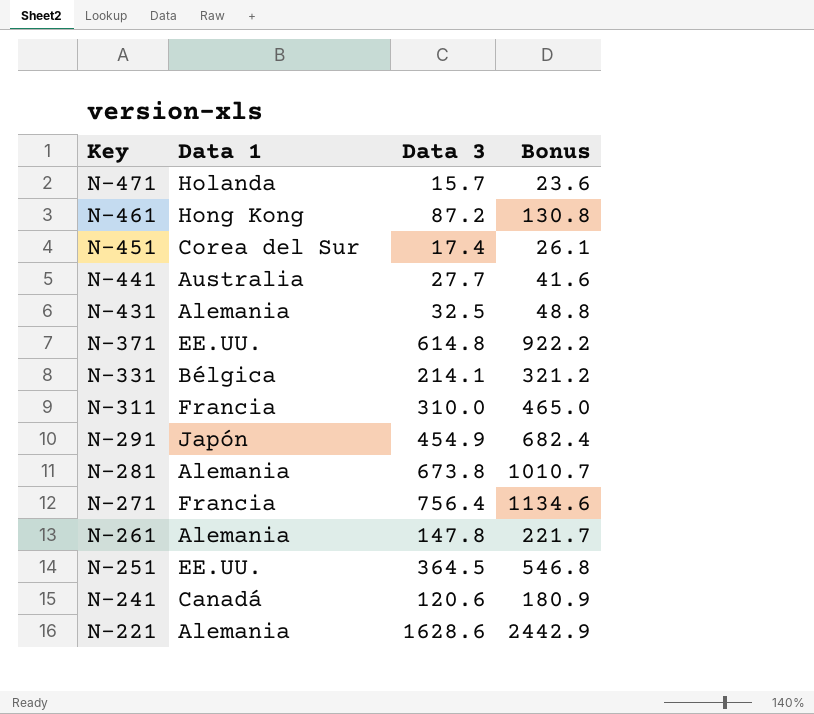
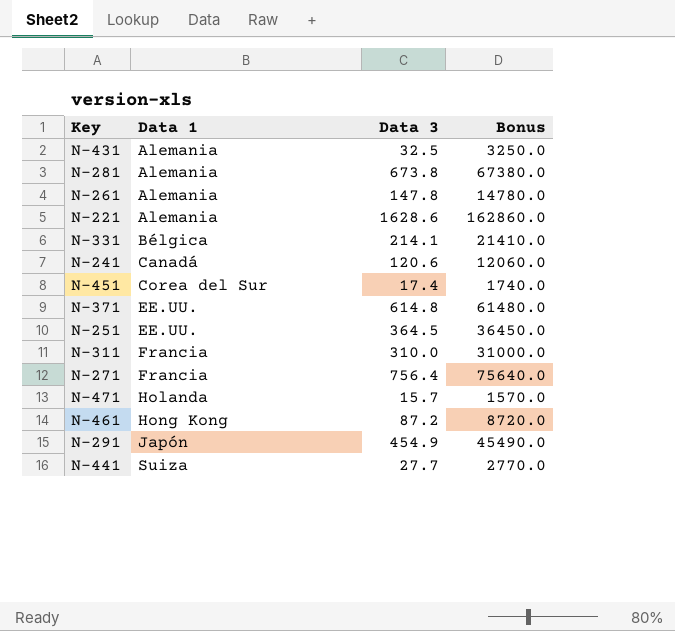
row order: Key descending -> Data 1 ascending
column Bonus | formula: [Data 3] * 1.5 -> [Data 3] * 100
N-441 | Data 1: Australia -> Suiza

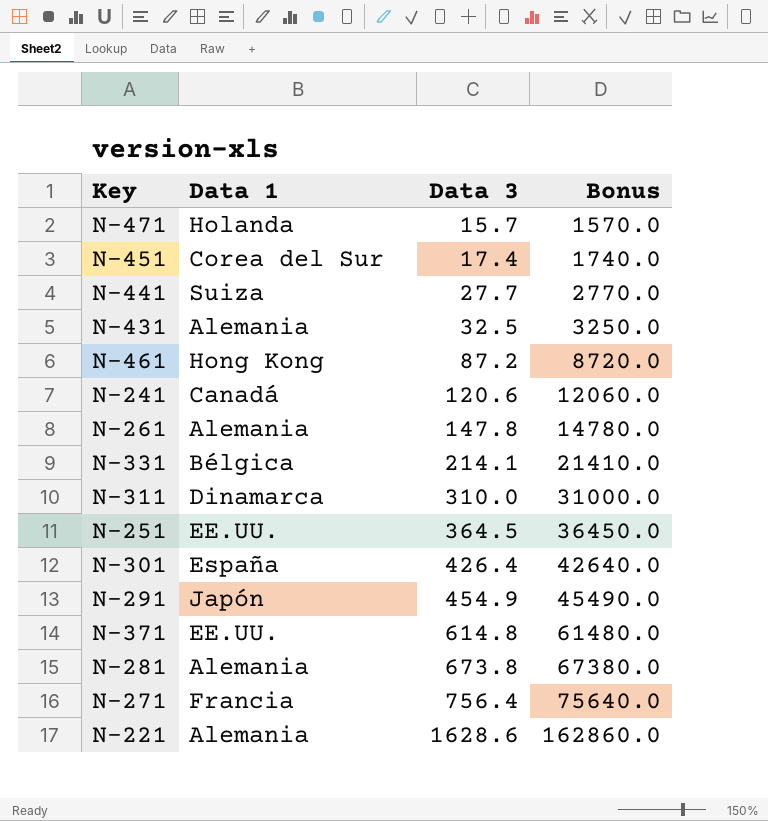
row order: Data 1 ascending -> Data 3 ascending
N-311 | Data 1: Francia -> Dinamarca
row N-301: none -> España | 426.4 | 42640.0

